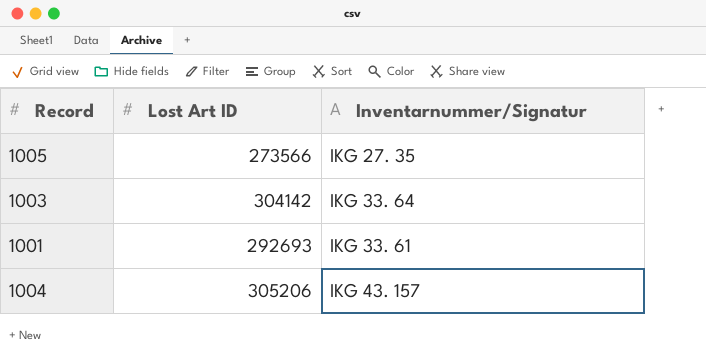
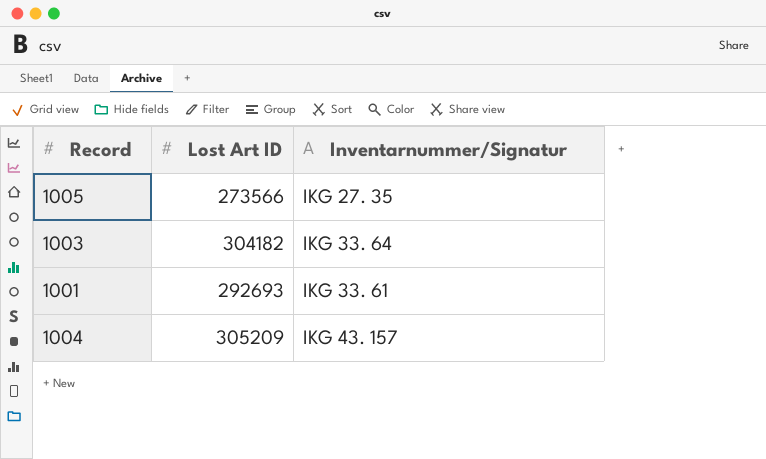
1003 | Lost Art ID: 304142 -> 304182
1004 | Lost Art ID: 305206 -> 305209

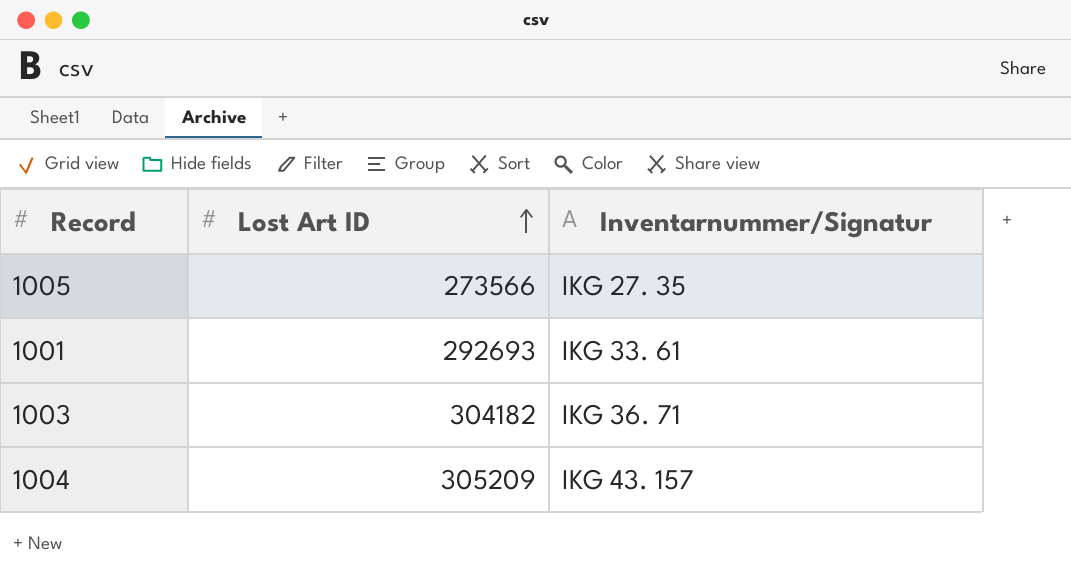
row order: none -> Lost Art ID ascending
1003 | Inventarnummer/Signatur: IKG 33. 64 -> IKG 36. 71

